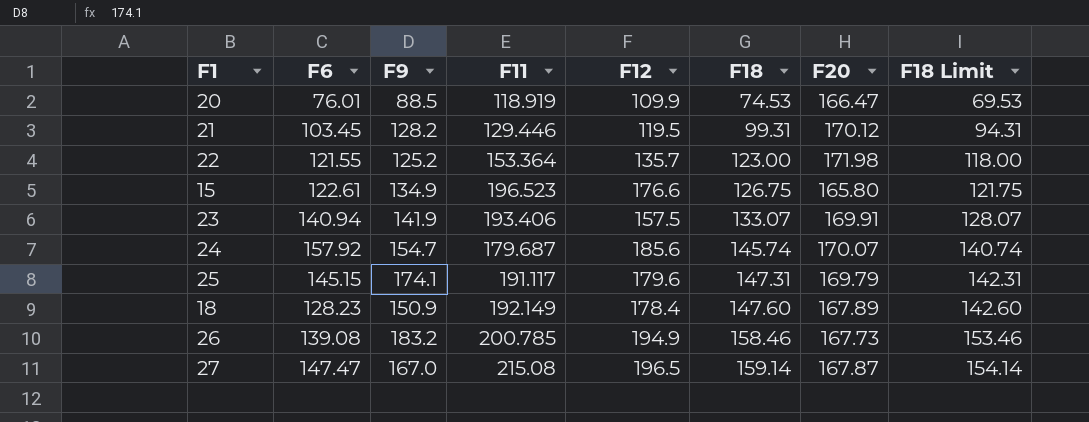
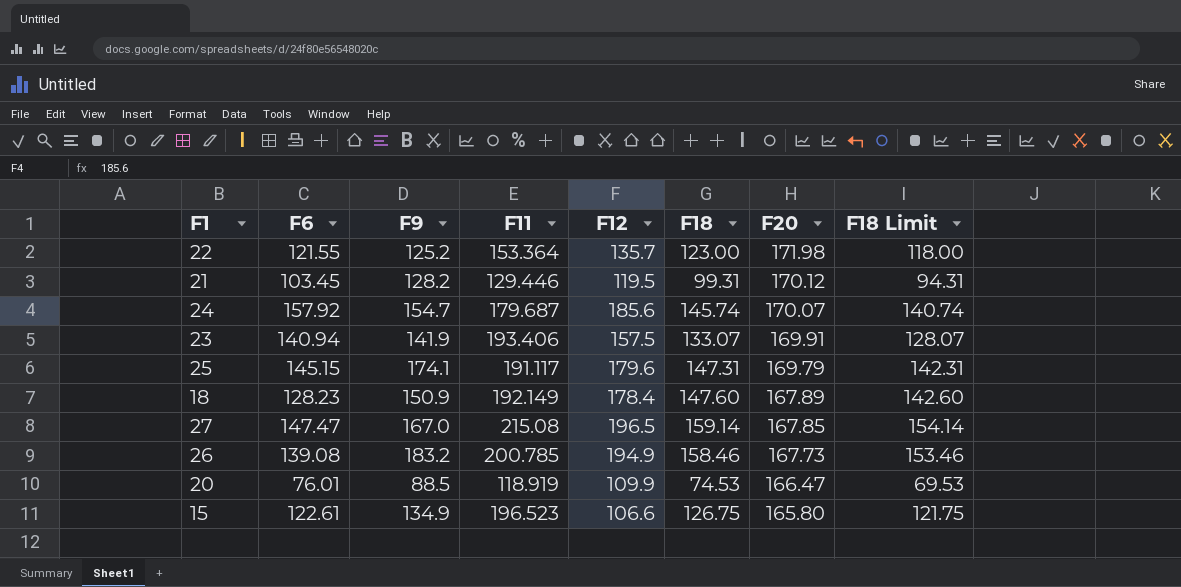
row order: F18 ascending -> F20 descending
27 | F20: 167.87 -> 167.85
15 | F12: 176.6 -> 106.6

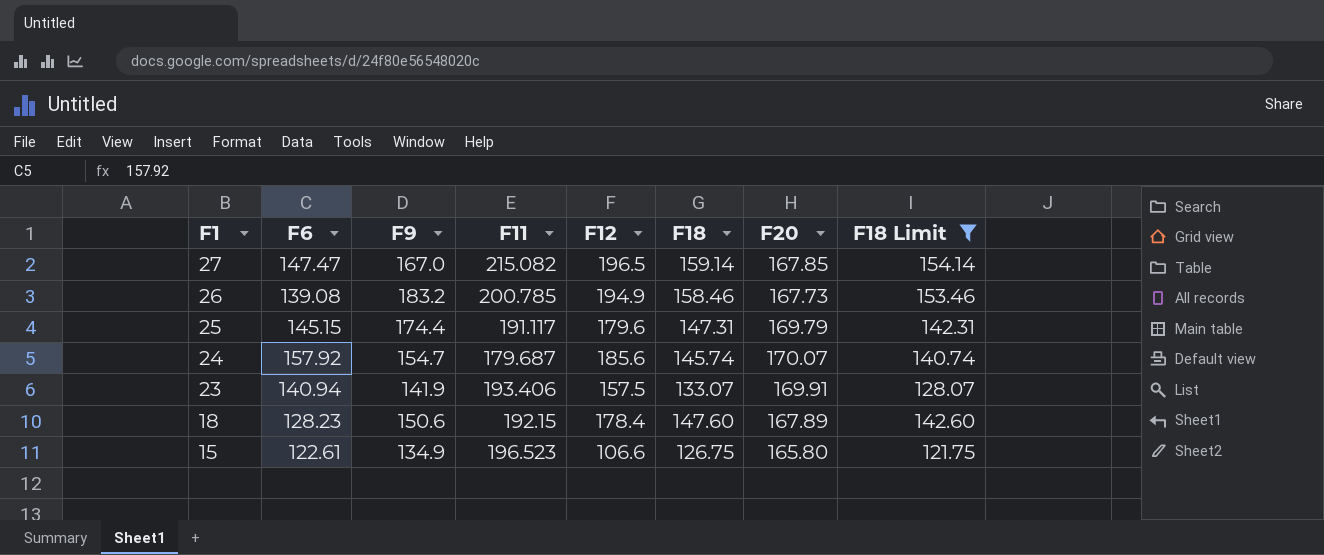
filter: none -> F18 Limit >= 121.75
row order: F20 descending -> F1 descending
27 | F11: 215.08 -> 215.082
25 | F9: 174.1 -> 174.4
18 | F9: 150.9 -> 150.6
18 | F11: 192.149 -> 192.15

